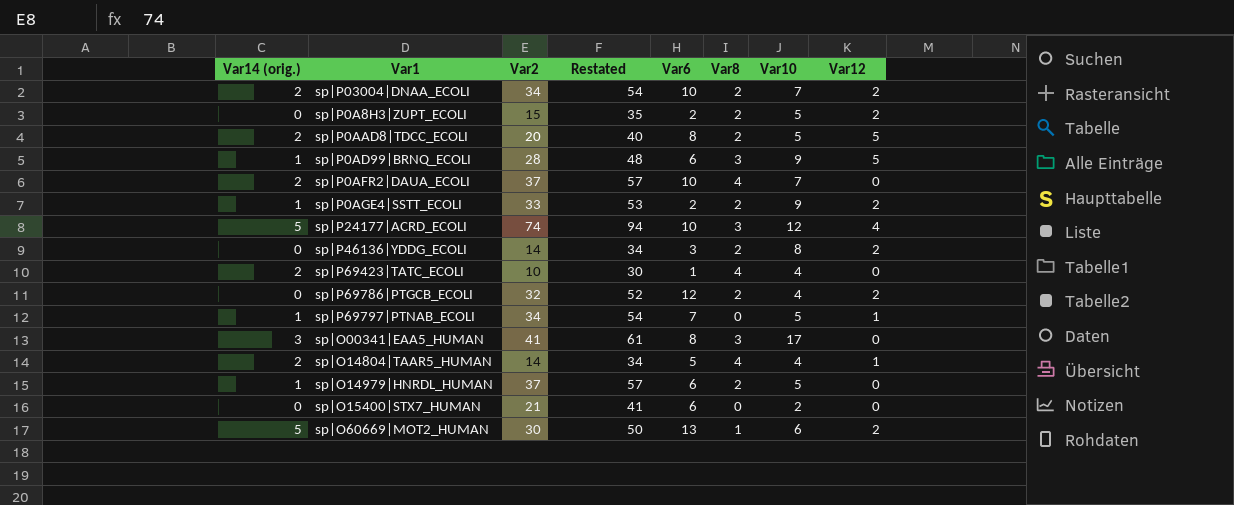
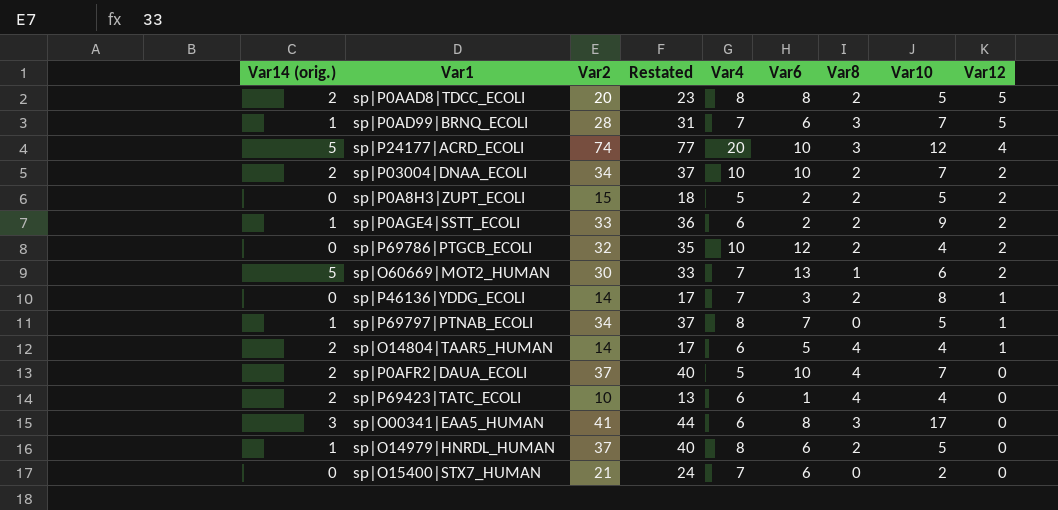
row order: none -> Var12 descending
column Restated | formula: [Var2] + 20 -> [Var2] + 3
column Var4 | position: none -> 5
sp|P0AD99|BRNQ_ECOLI | Var10: 9 -> 7
sp|P46136|YDDG_ECOLI | Var12: 2 -> 1

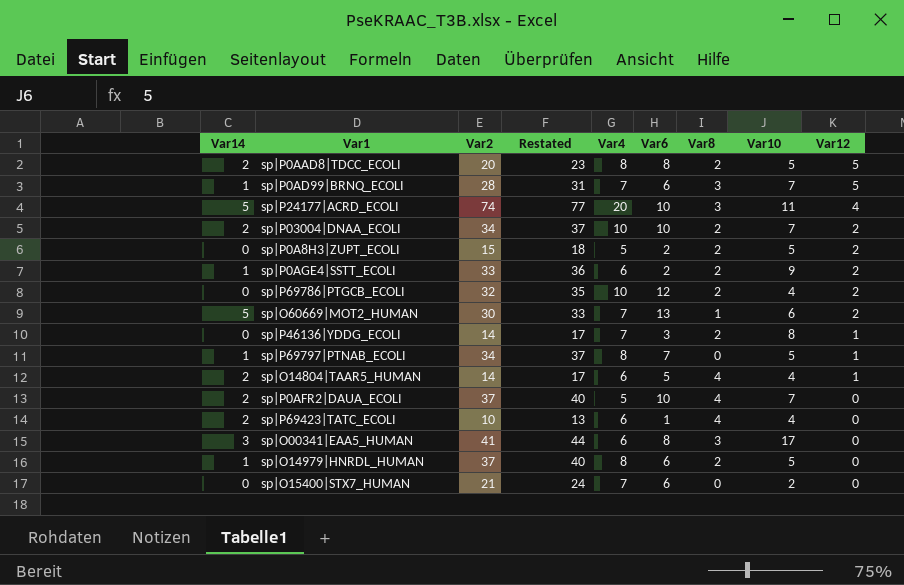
column name: Var14 (orig.) -> Var14
sp|P24177|ACRD_ECOLI | Var10: 12 -> 11

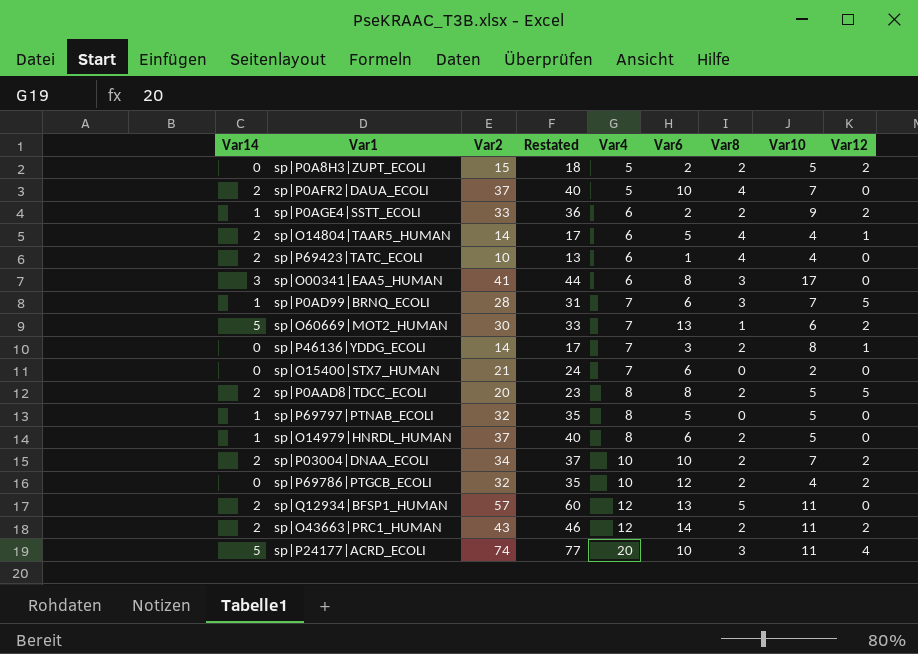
row order: Var12 descending -> Var4 ascending
sp|P69797|PTNAB_ECOLI | Var2: 34 -> 32
sp|P69797|PTNAB_ECOLI | Restated: 37 -> 35
sp|P69797|PTNAB_ECOLI | Var6: 7 -> 5
sp|P69797|PTNAB_ECOLI | Var12: 1 -> 0
row sp|Q12934|BFSP1_HUMAN: none -> 2 | 57 | 60 | 12 | 13 | 5 | 11 | 0
row sp|O43663|PRC1_HUMAN: none -> 2 | 43 | 46 | 12 | 14 | 2 | 11 | 2

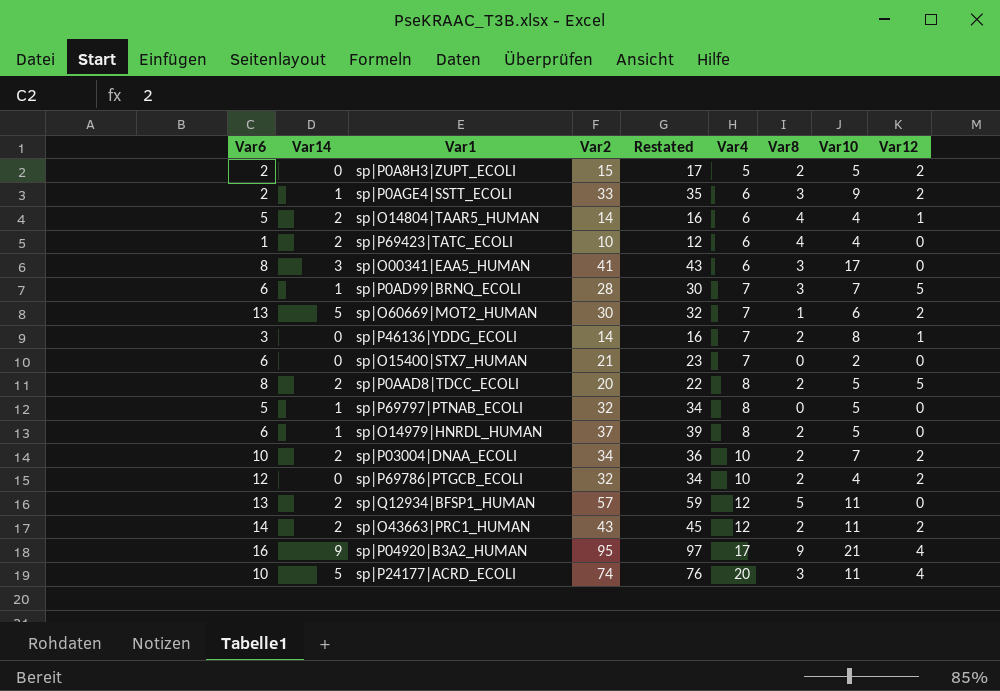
column Var6 | position: 6 -> 1
column Restated | formula: [Var2] + 3 -> [Var2] + 2
row sp|P0AFR2|DAUA_ECOLI: 2 | 37 | 40 | 5 | 10 | 4 | 7 | 0 -> none
sp|P0AGE4|SSTT_ECOLI | Var8: 2 -> 3
row sp|P04920|B3A2_HUMAN: none -> 16 | 9 | 95 | 97 | 17 | 9 | 21 | 4

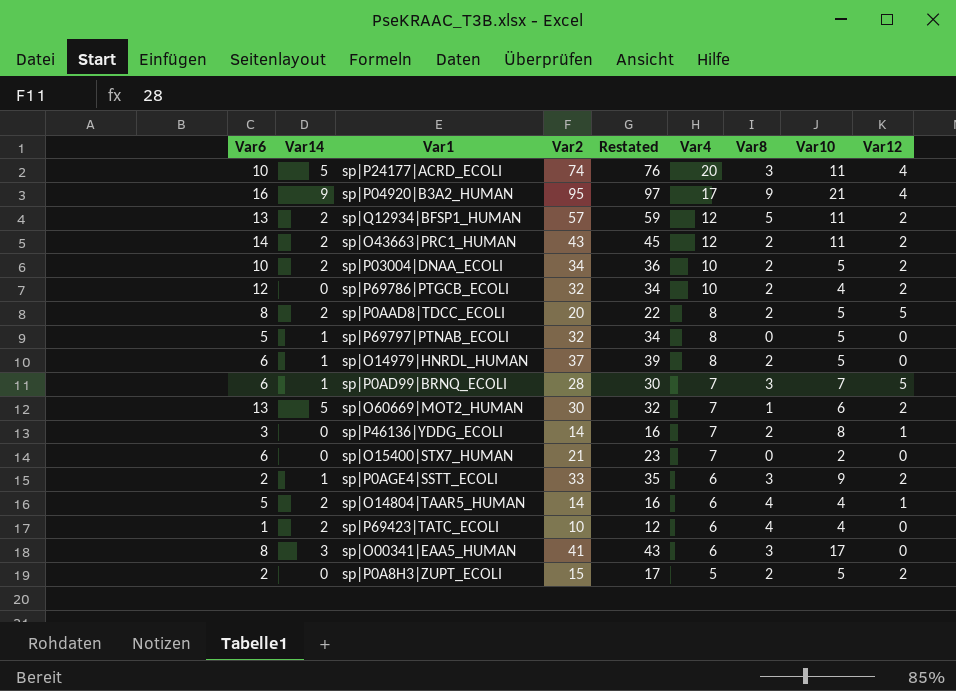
row order: Var4 ascending -> Var4 descending
sp|Q12934|BFSP1_HUMAN | Var12: 0 -> 2
sp|P03004|DNAA_ECOLI | Var10: 7 -> 5

